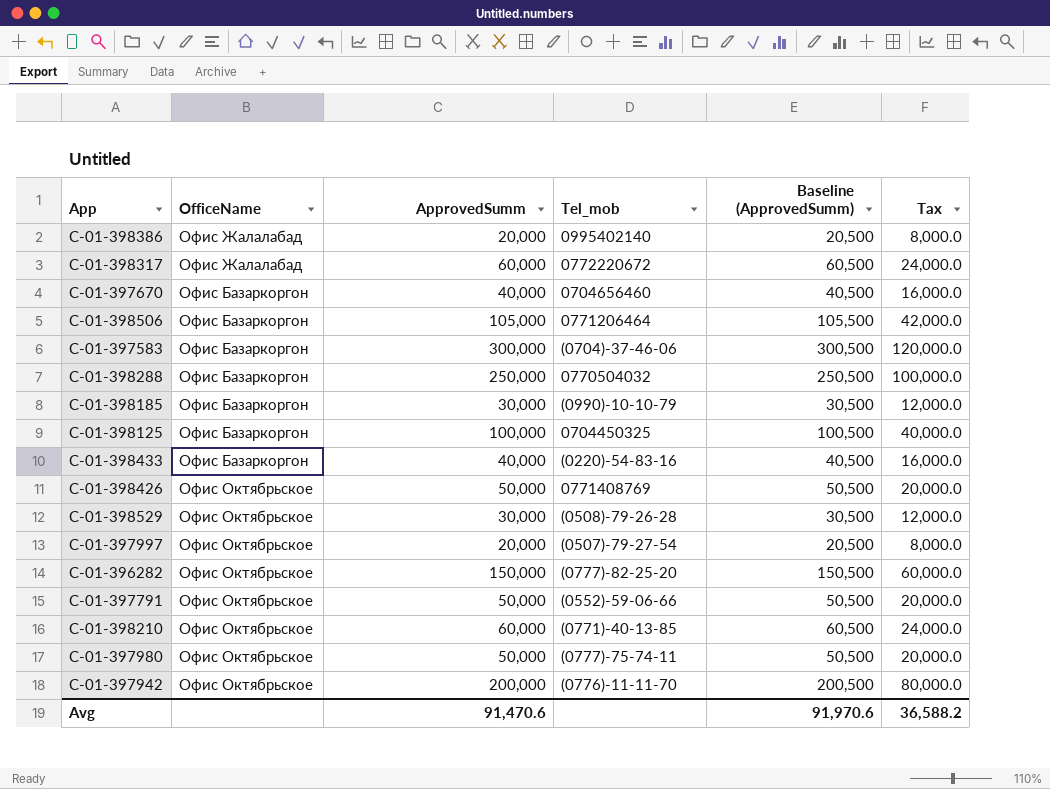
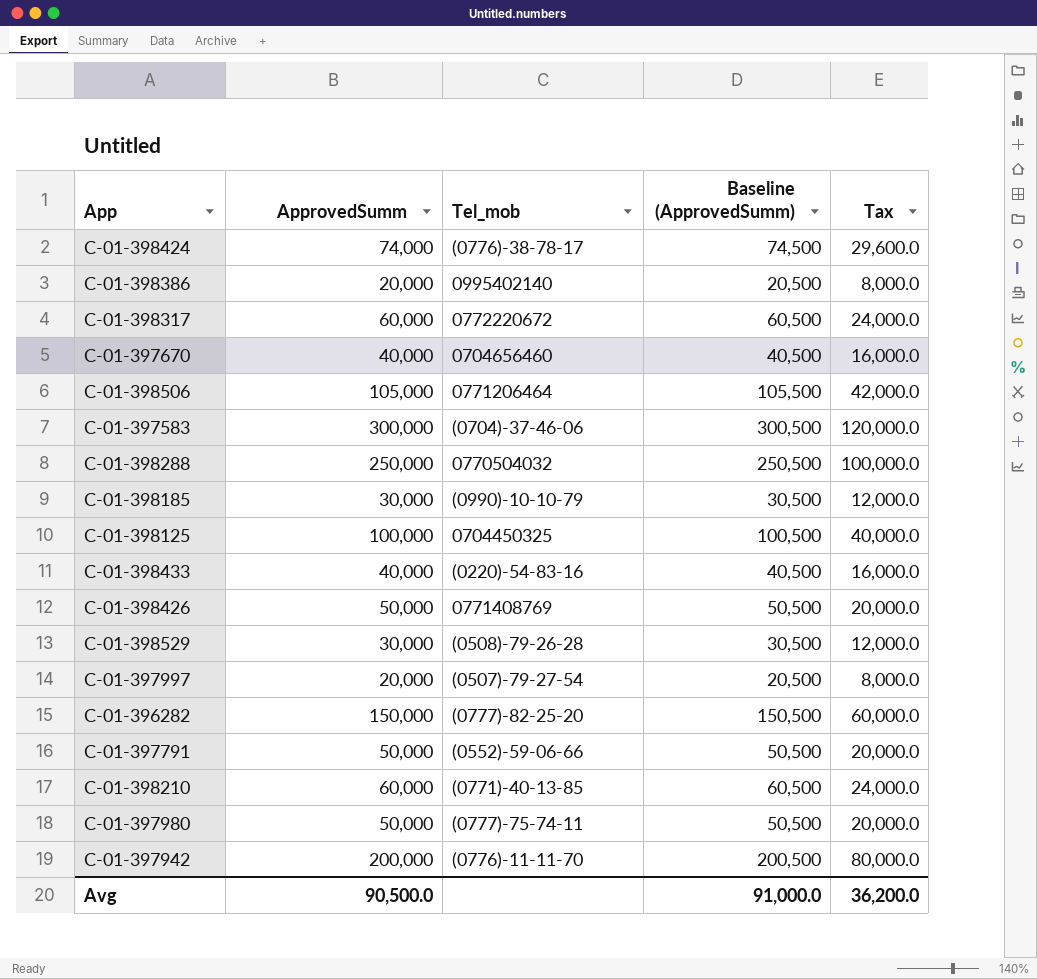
column OfficeName | position: 2 -> none
row C-01-398424: none -> 74,000 | (0776)-38-78-17 | 74,500 | 29,600.0
Avg | ApprovedSumm: 91,470.6 -> 90,500.0
Avg | Baseline (ApprovedSumm): 91,970.6 -> 91,000.0
Avg | Tax: 36,588.2 -> 36,200.0

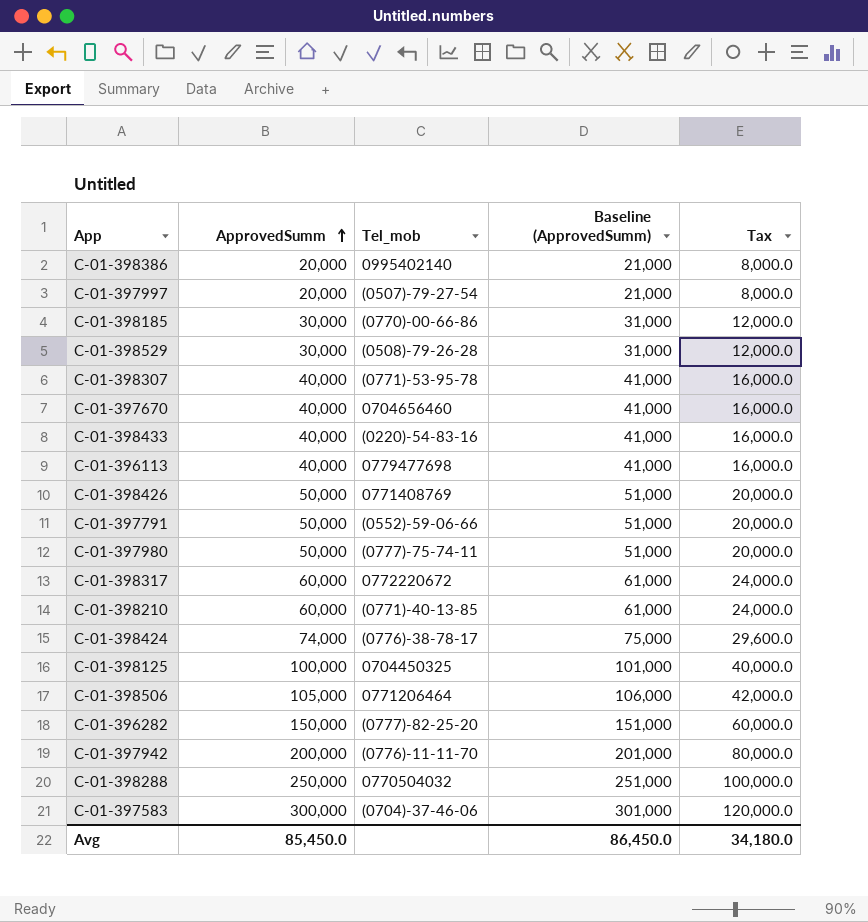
row order: none -> ApprovedSumm ascending
column Baseline (ApprovedSumm) | formula: [ApprovedSumm] + 500 -> [ApprovedSumm] + 1000
C-01-398185 | Tel_mob: (0990)-10-10-79 -> (0770)-00-66-86
row C-01-398307: none -> 40,000 | (0771)-53-95-78 | 41,000 | 16,000.0
row C-01-396113: none -> 40,000 | 0779477698 | 41,000 | 16,000.0
Avg | ApprovedSumm: 90,500.0 -> 85,450.0
Avg | Baseline (ApprovedSumm): 91,000.0 -> 86,450.0
Avg | Tax: 36,200.0 -> 34,180.0

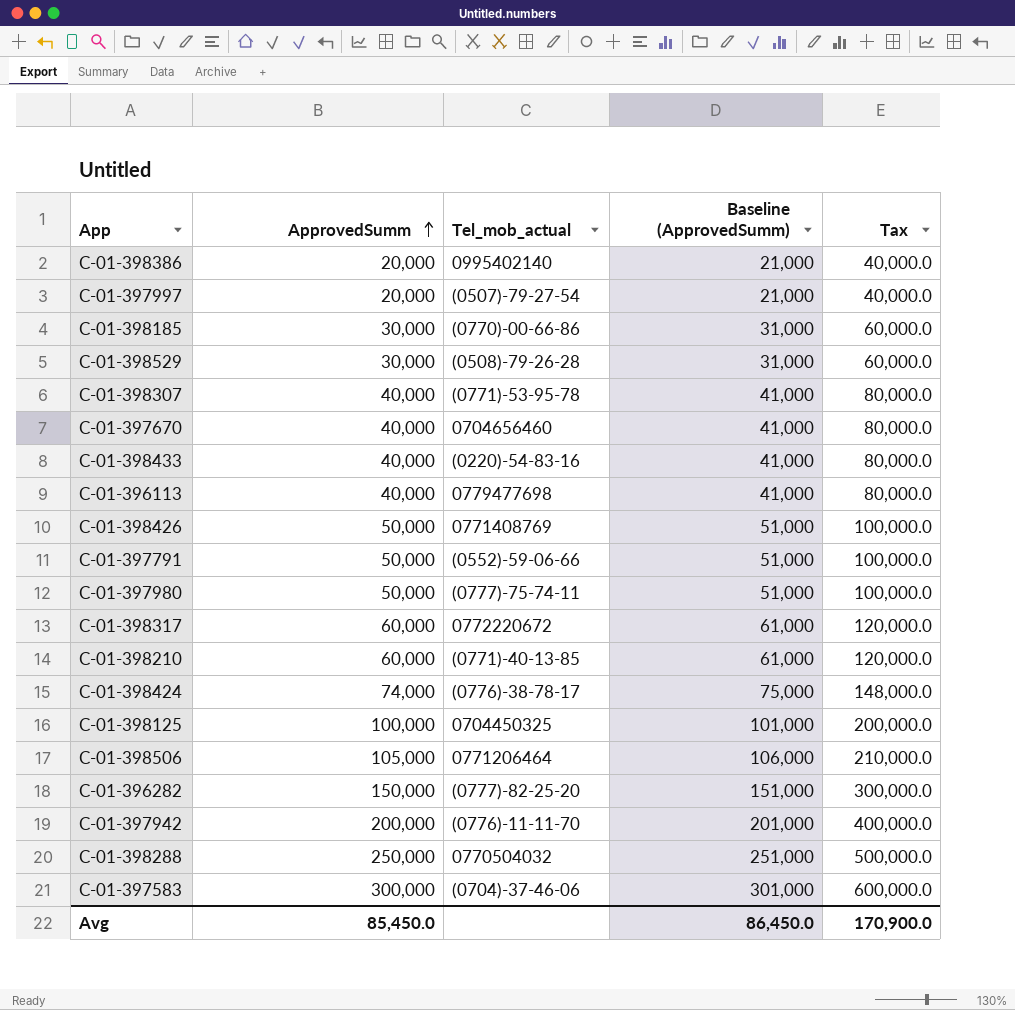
column name: Tel_mob -> Tel_mob_actual
column Tax | formula: [ApprovedSumm] * 0.4 -> [ApprovedSumm] * 2
Avg | Tax: 34,180.0 -> 170,900.0

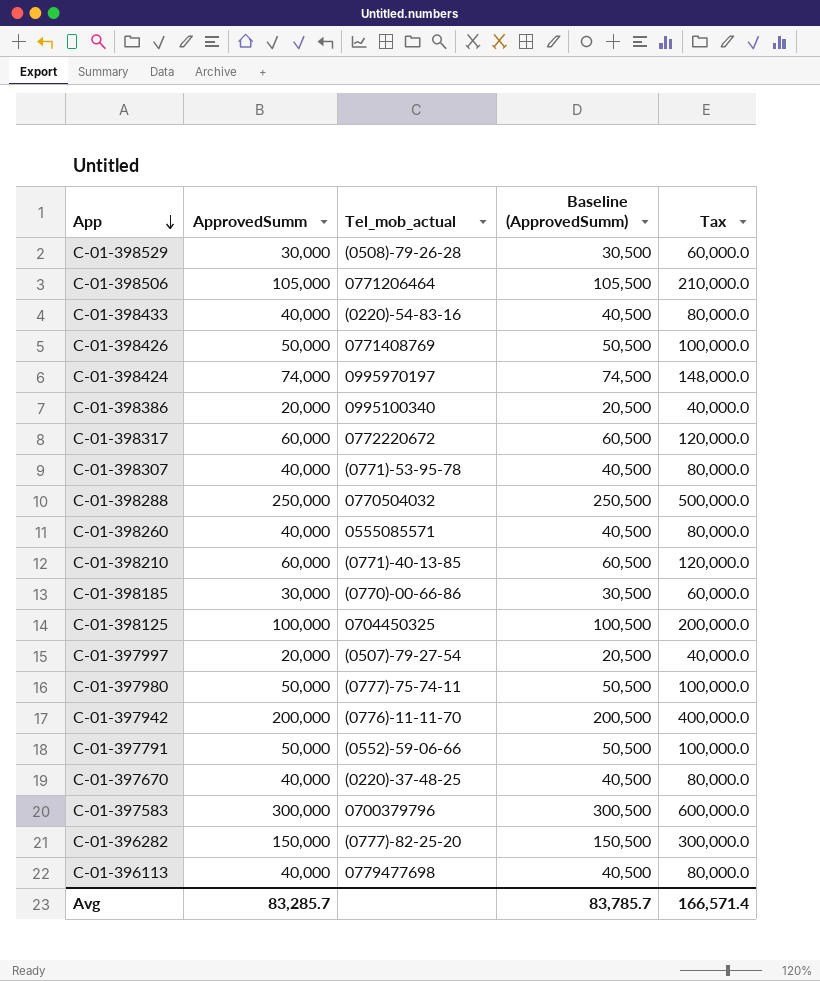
row order: ApprovedSumm ascending -> App descending
column Baseline (ApprovedSumm) | formula: [ApprovedSumm] + 1000 -> [ApprovedSumm] + 500
C-01-398424 | Tel_mob_actual: (0776)-38-78-17 -> 0995970197
C-01-398386 | Tel_mob_actual: 0995402140 -> 0995100340
row C-01-398260: none -> 40,000 | 0555085571 | 40,500 | 80,000.0
C-01-397670 | Tel_mob_actual: 0704656460 -> (0220)-37-48-25
C-01-397583 | Tel_mob_actual: (0704)-37-46-06 -> 0700379796
Avg | ApprovedSumm: 85,450.0 -> 83,285.7
Avg | Baseline (ApprovedSumm): 86,450.0 -> 83,785.7
Avg | Tax: 170,900.0 -> 166,571.4

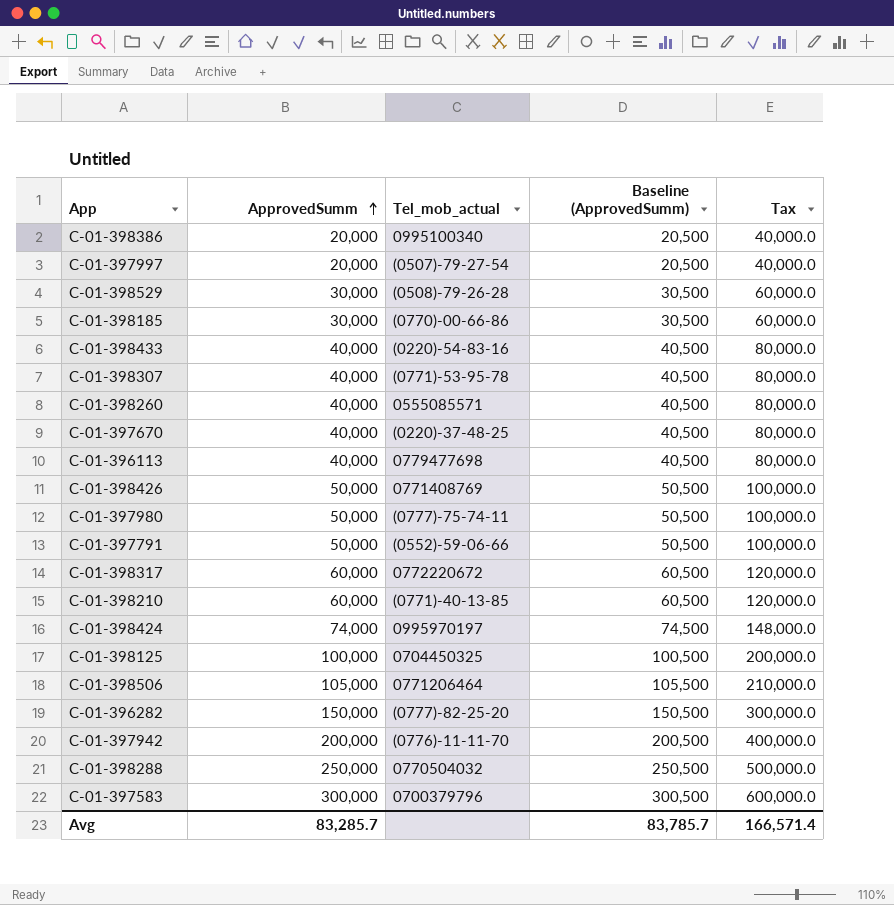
row order: App descending -> ApprovedSumm ascending

